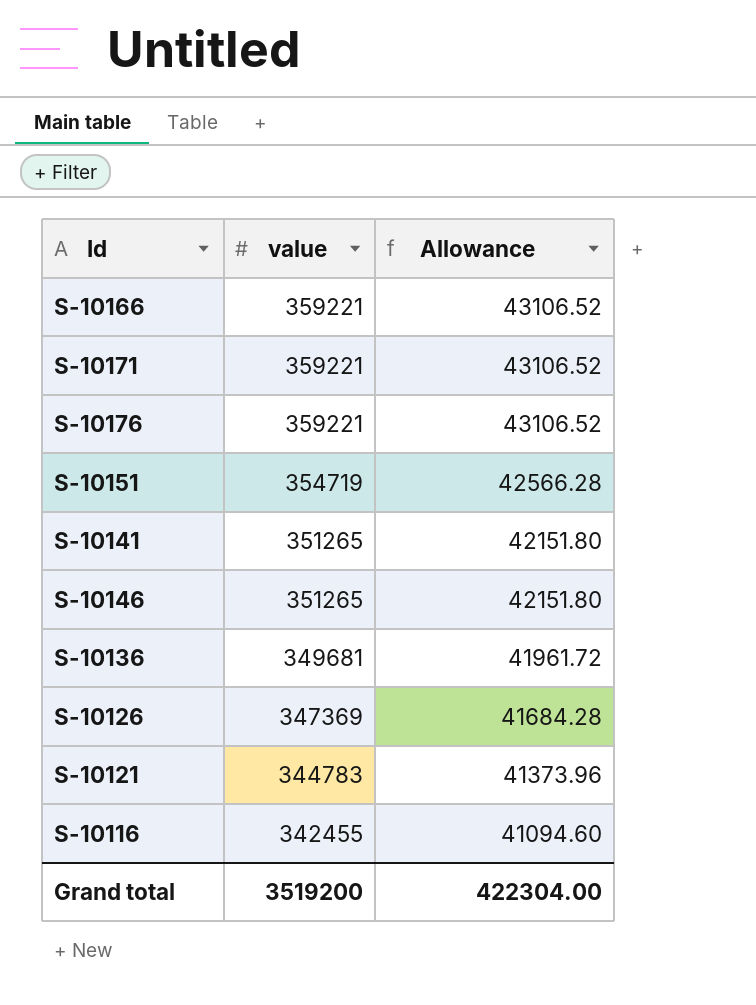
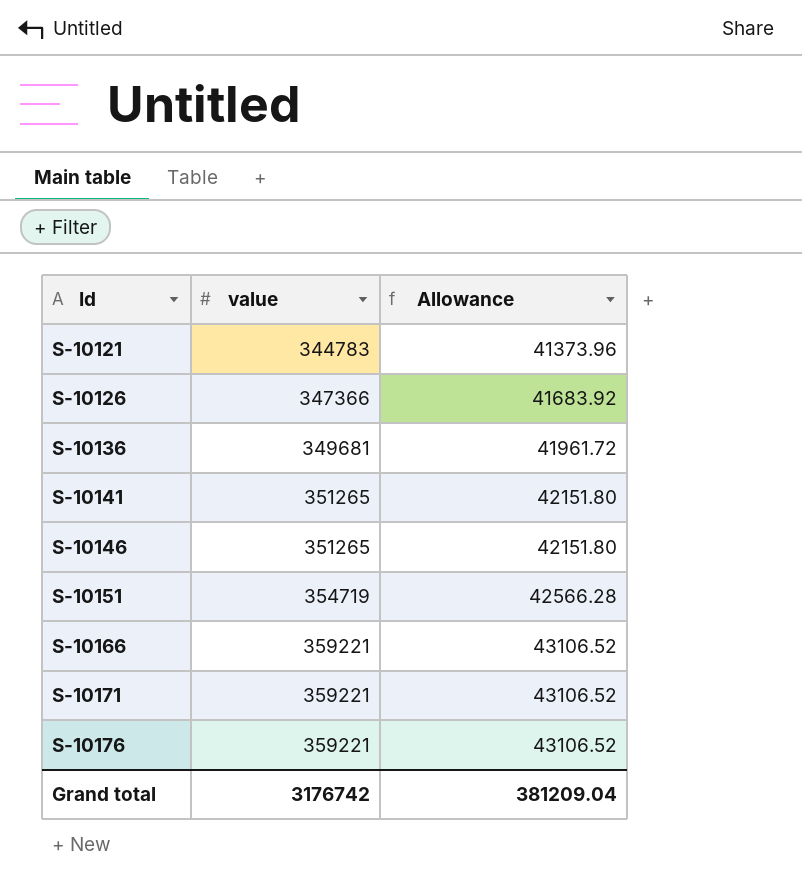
row order: value descending -> Id ascending
row S-10116: 342455 | 41094.60 -> none
S-10126 | value: 347369 -> 347366
S-10126 | Allowance: 41684.28 -> 41683.92
Grand total | value: 3519200 -> 3176742
Grand total | Allowance: 422304.00 -> 381209.04

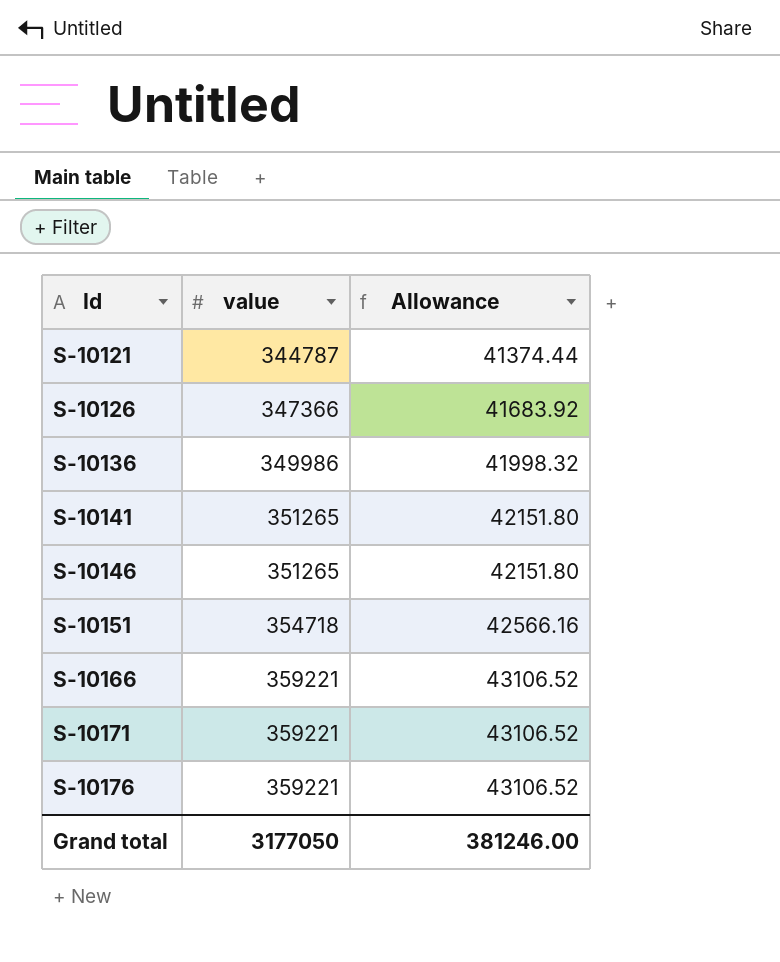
S-10121 | value: 344783 -> 344787
S-10121 | Allowance: 41373.96 -> 41374.44
S-10136 | value: 349681 -> 349986
S-10136 | Allowance: 41961.72 -> 41998.32
S-10151 | value: 354719 -> 354718
S-10151 | Allowance: 42566.28 -> 42566.16
Grand total | value: 3176742 -> 3177050
Grand total | Allowance: 381209.04 -> 381246.00

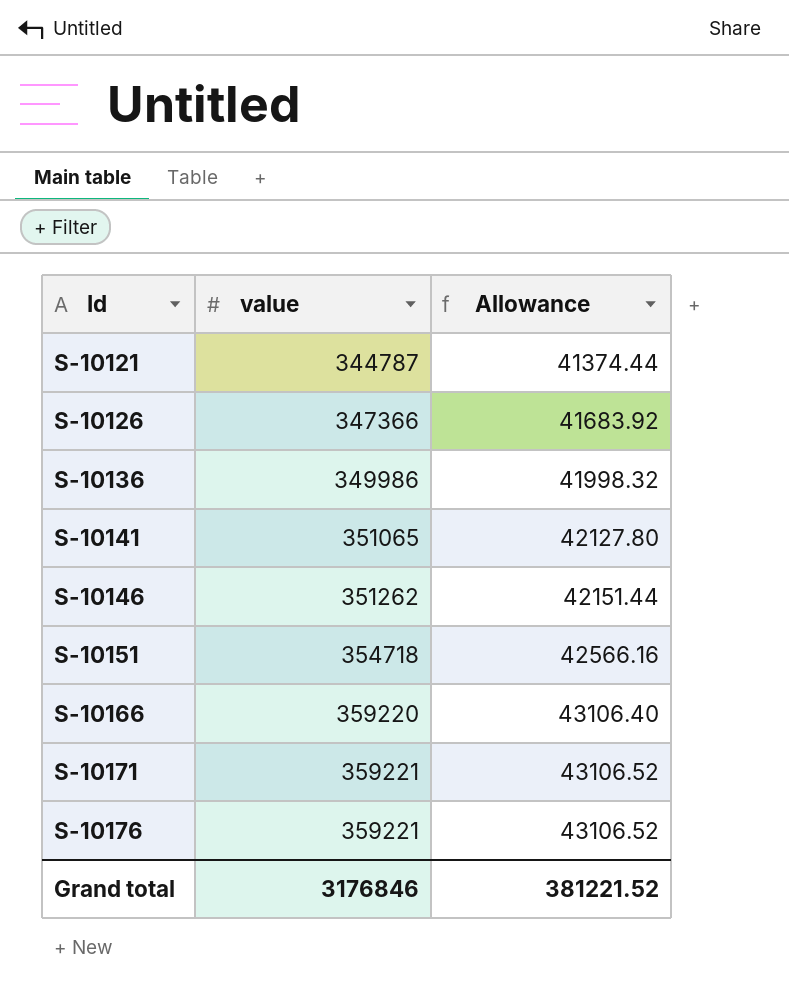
S-10141 | value: 351265 -> 351065
S-10141 | Allowance: 42151.80 -> 42127.80
S-10146 | value: 351265 -> 351262
S-10146 | Allowance: 42151.80 -> 42151.44
S-10166 | value: 359221 -> 359220
S-10166 | Allowance: 43106.52 -> 43106.40
Grand total | value: 3177050 -> 3176846
Grand total | Allowance: 381246.00 -> 381221.52

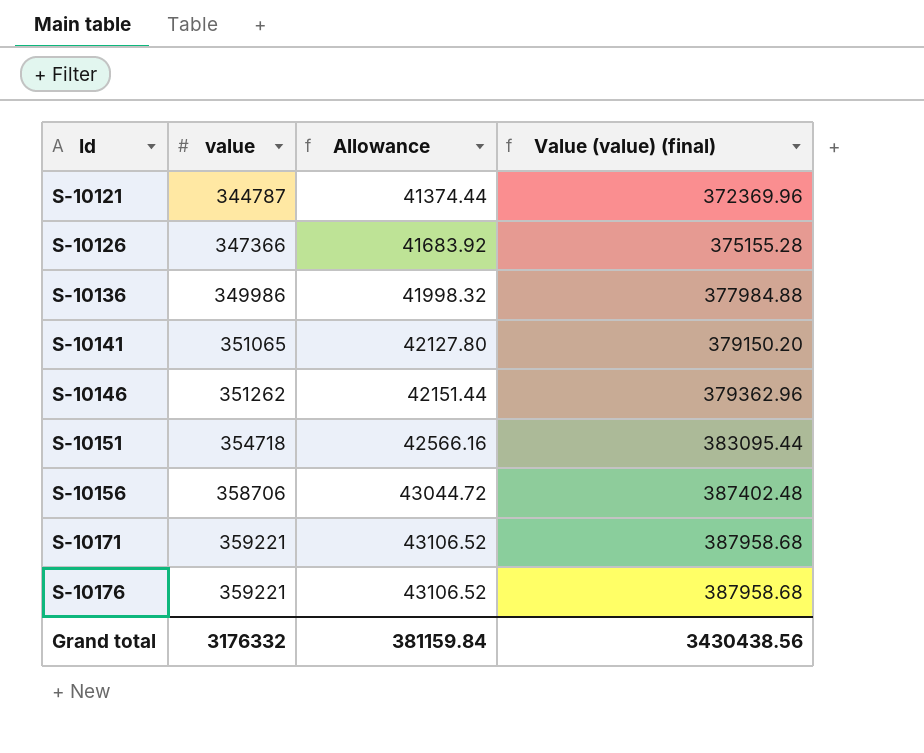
column Value (value) (final) | formula: none -> [value] * 1.08
row S-10166: 359220 | 43106.40 -> none
row S-10156: none -> 358706 | 43044.72 | 387402.48
Grand total | value: 3176846 -> 3176332
Grand total | Allowance: 381221.52 -> 381159.84

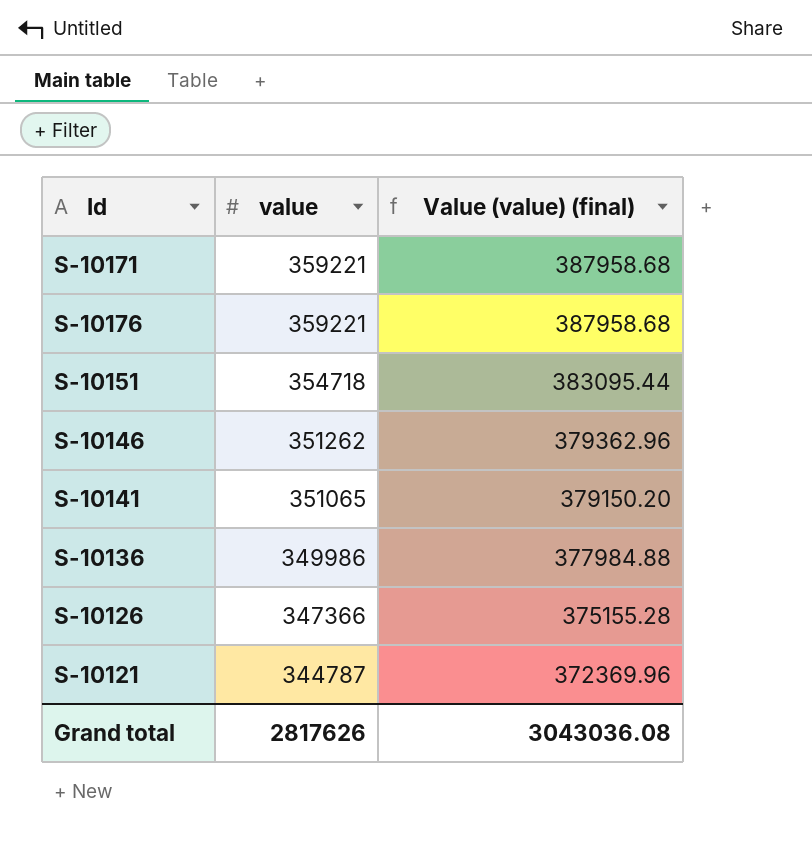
row order: Id ascending -> value descending
column Allowance | formula: [value] * 0.12 -> none
row S-10156: 358706 | 43044.72 | 387402.48 -> none
Grand total | value: 3176332 -> 2817626
Grand total | Value (value) (final): 3430438.56 -> 3043036.08

